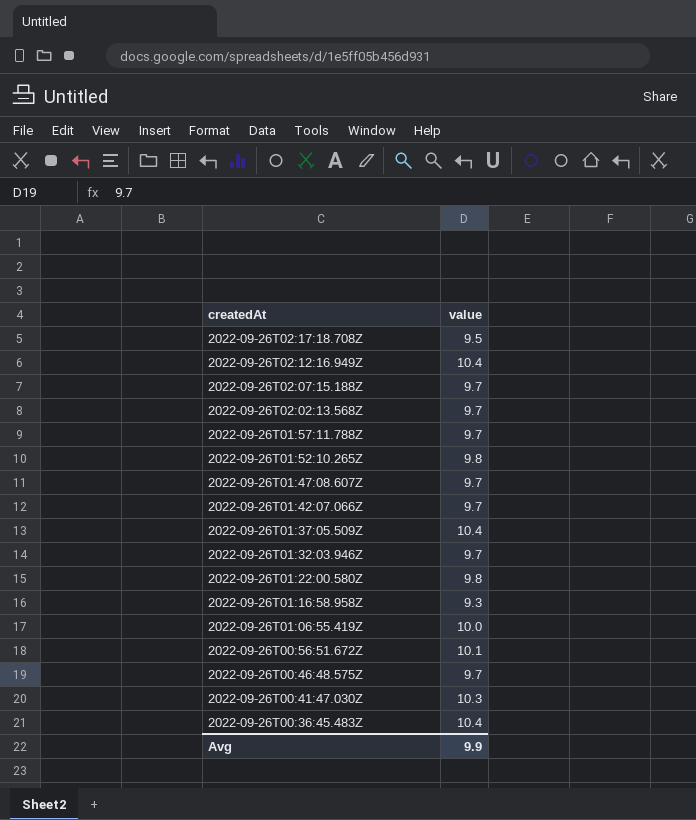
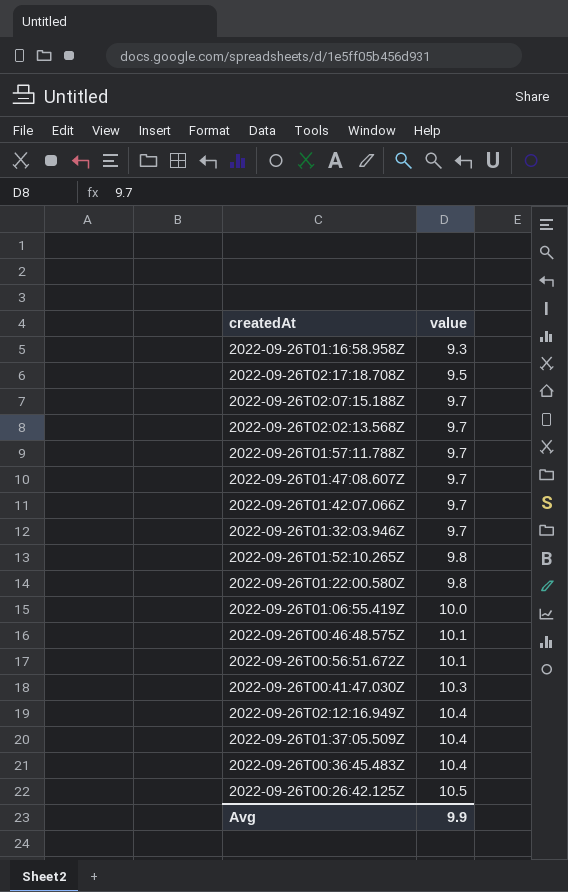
row order: createdAt descending -> value ascending
2022-09-26T00:46:48.575Z | value: 9.7 -> 10.1
row 2022-09-26T00:26:42.125Z: none -> 10.5

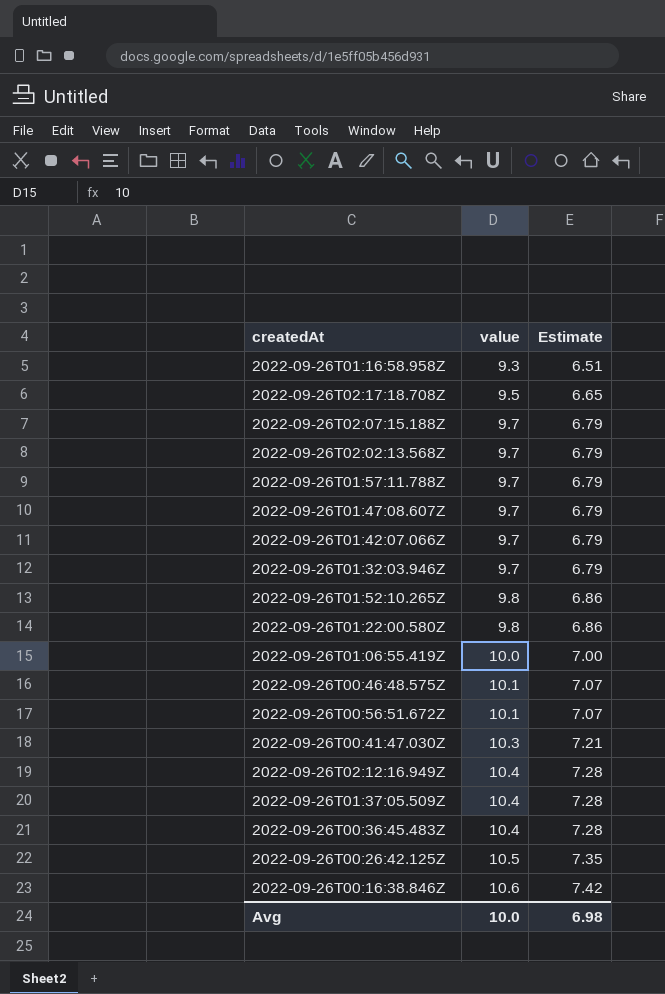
column Estimate | formula: none -> [value] * 0.7
row 2022-09-26T00:16:38.846Z: none -> 10.6 | 7.42
Avg | value: 9.9 -> 10.0

